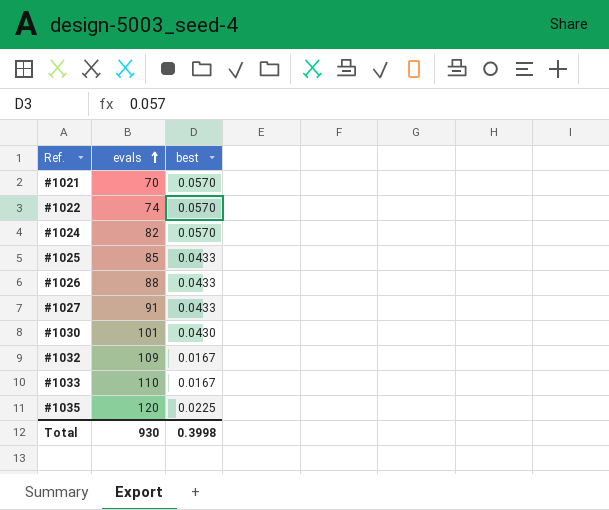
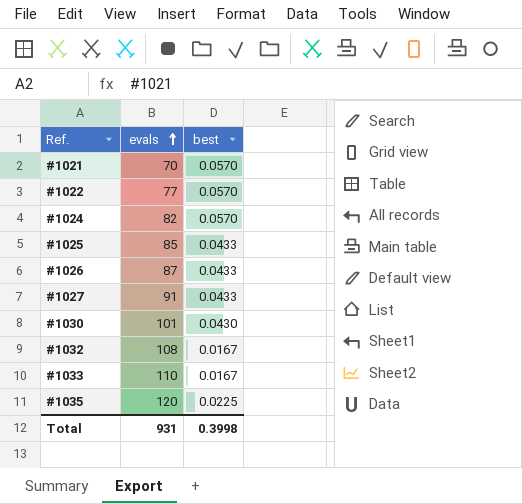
#1022 | evals: 74 -> 77
#1026 | evals: 88 -> 87
#1032 | evals: 109 -> 108
Total | evals: 930 -> 931

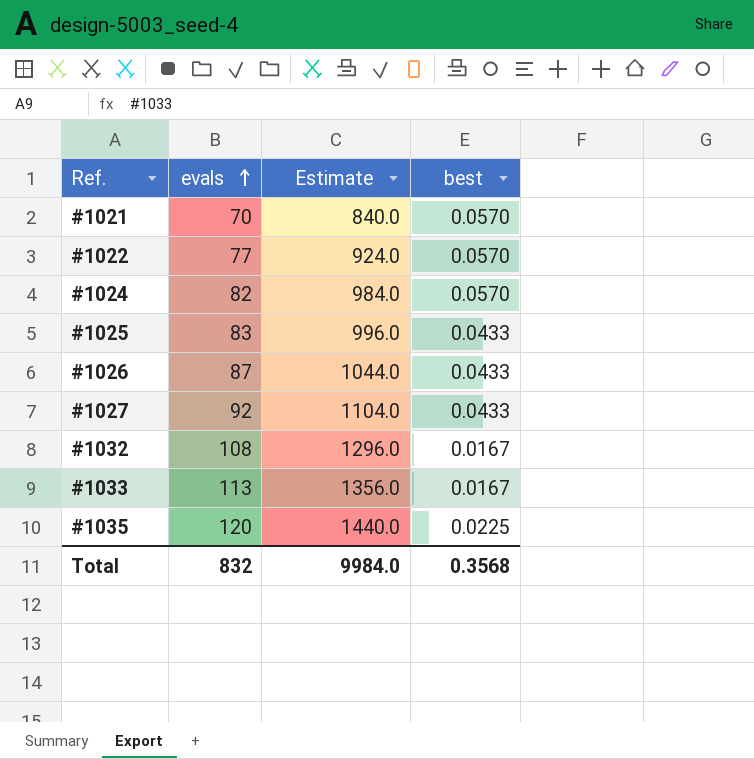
column Estimate | formula: none -> [evals] * 12
row #1030: 101 | 0.0430 -> none
#1025 | evals: 85 -> 83
#1027 | evals: 91 -> 92
#1033 | evals: 110 -> 113
Total | evals: 931 -> 832
Total | best: 0.3998 -> 0.3568

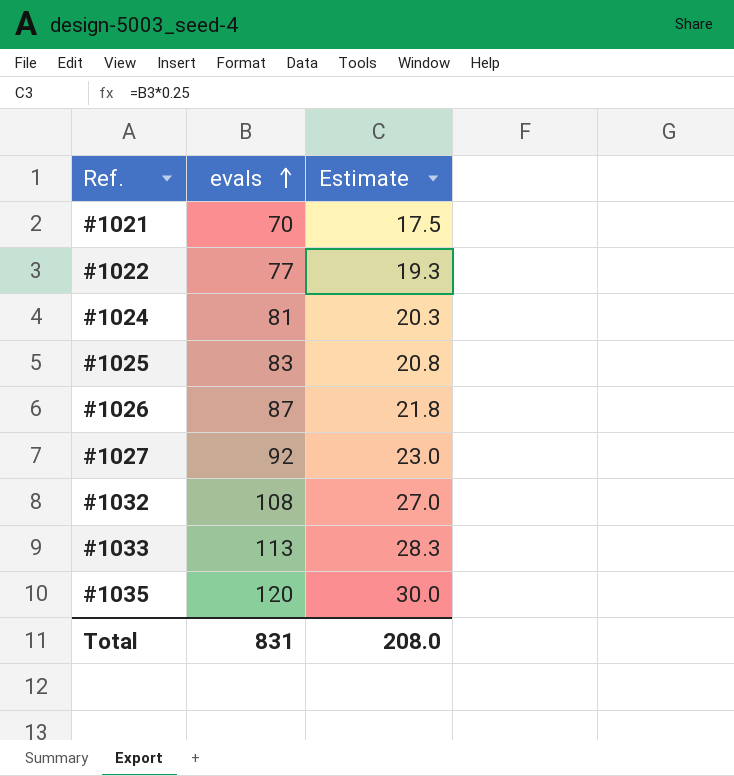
column best | position: 4 -> none
column Estimate | formula: [evals] * 12 -> [evals] * 0.25
#1024 | evals: 82 -> 81
Total | evals: 832 -> 831
Total | Estimate: 9984.0 -> 208.0

